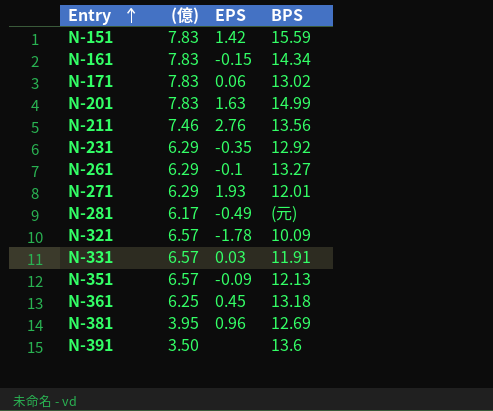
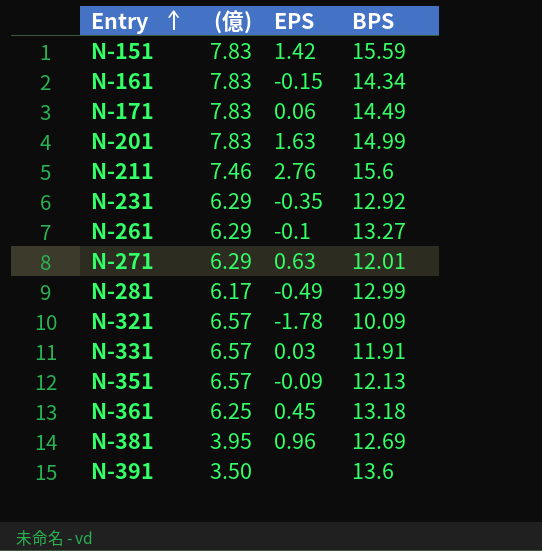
N-171 | BPS: 13.02 -> 14.49
N-211 | BPS: 13.56 -> 15.6
N-271 | EPS: 1.93 -> 0.63
N-281 | BPS: (元) -> 12.99

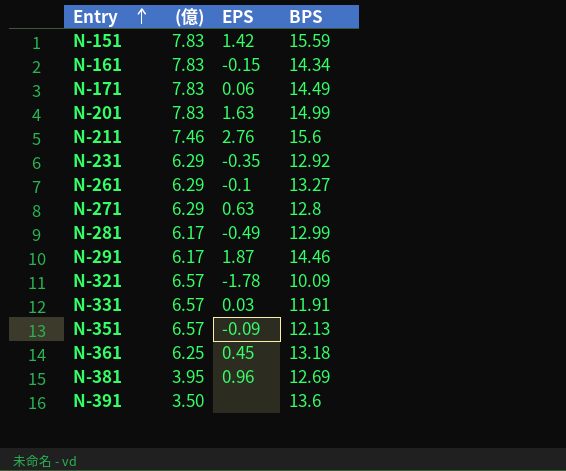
N-271 | BPS: 12.01 -> 12.8
row N-291: none -> 6.17 | 1.87 | 14.46

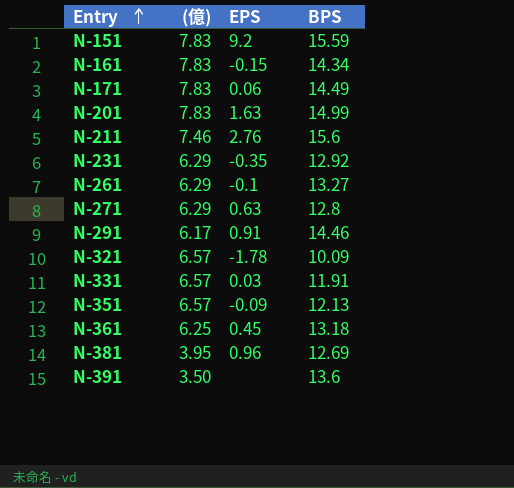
row N-281: 6.17 | -0.49 | 12.99 -> none
N-151 | EPS: 1.42 -> 9.2
N-291 | EPS: 1.87 -> 0.91

